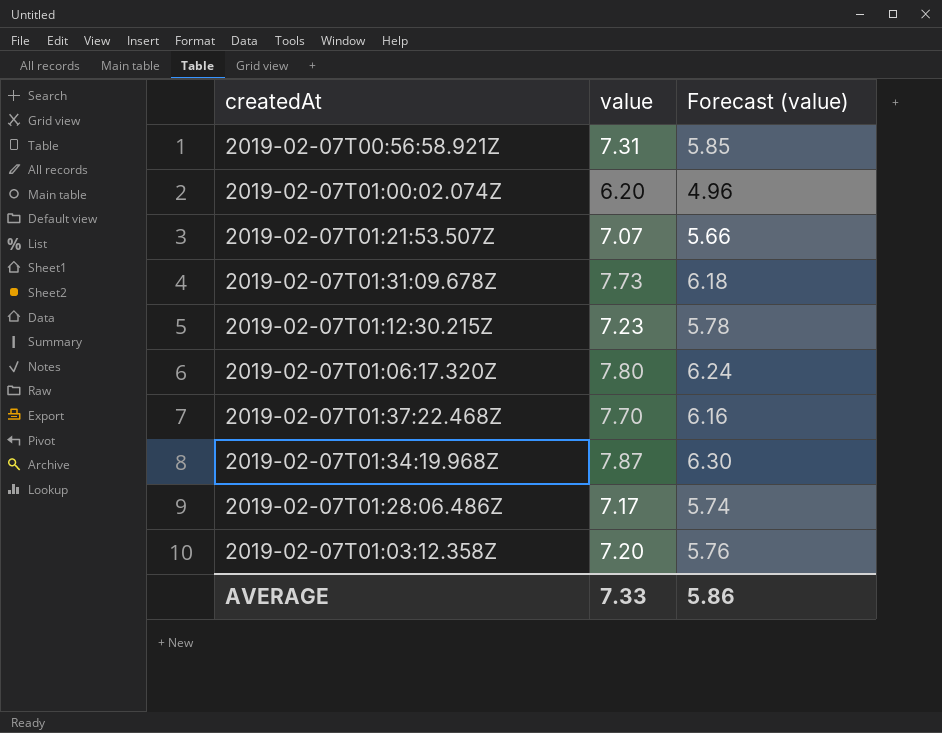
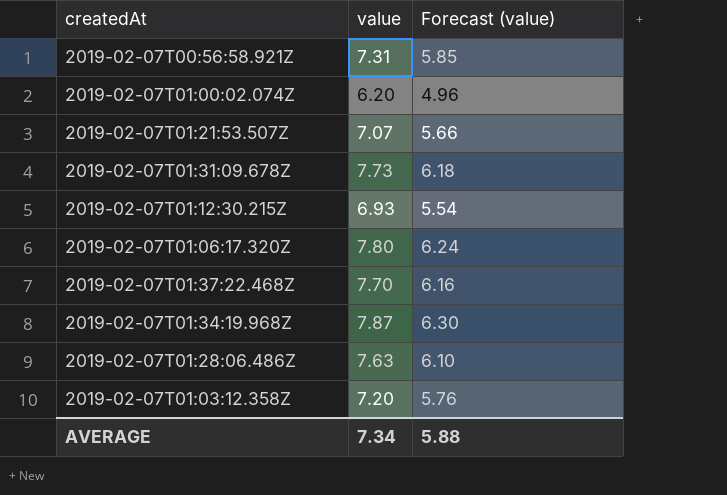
2019-02-07T01:12:30.215Z | value: 7.23 -> 6.93
2019-02-07T01:12:30.215Z | Forecast (value): 5.78 -> 5.54
2019-02-07T01:28:06.486Z | value: 7.17 -> 7.63
2019-02-07T01:28:06.486Z | Forecast (value): 5.74 -> 6.10
AVERAGE | value: 7.33 -> 7.34
AVERAGE | Forecast (value): 5.86 -> 5.88

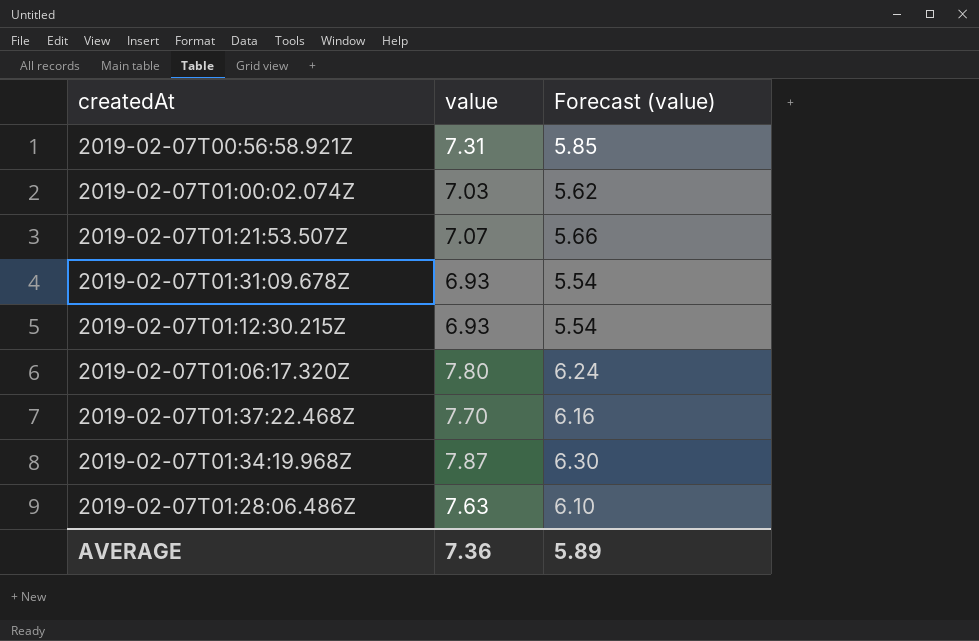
row 2019-02-07T01:03:12.358Z: 7.20 | 5.76 -> none
2019-02-07T01:00:02.074Z | value: 6.20 -> 7.03
2019-02-07T01:00:02.074Z | Forecast (value): 4.96 -> 5.62
2019-02-07T01:31:09.678Z | value: 7.73 -> 6.93
2019-02-07T01:31:09.678Z | Forecast (value): 6.18 -> 5.54
AVERAGE | value: 7.34 -> 7.36
AVERAGE | Forecast (value): 5.88 -> 5.89

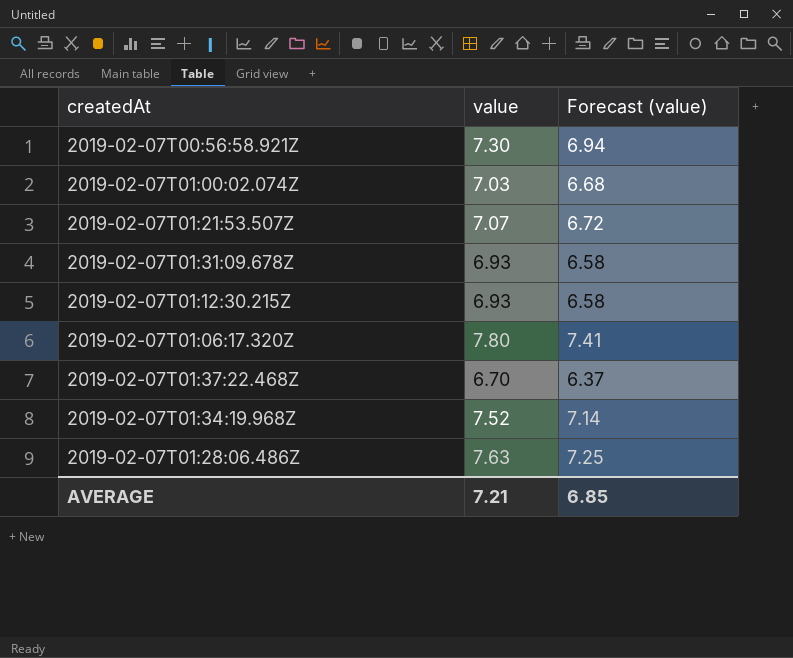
column Forecast (value) | formula: [value] * 0.8 -> [value] * 0.95
2019-02-07T00:56:58.921Z | value: 7.31 -> 7.30
2019-02-07T01:37:22.468Z | value: 7.70 -> 6.70
2019-02-07T01:34:19.968Z | value: 7.87 -> 7.52
AVERAGE | value: 7.36 -> 7.21
AVERAGE | Forecast (value): 5.89 -> 6.85

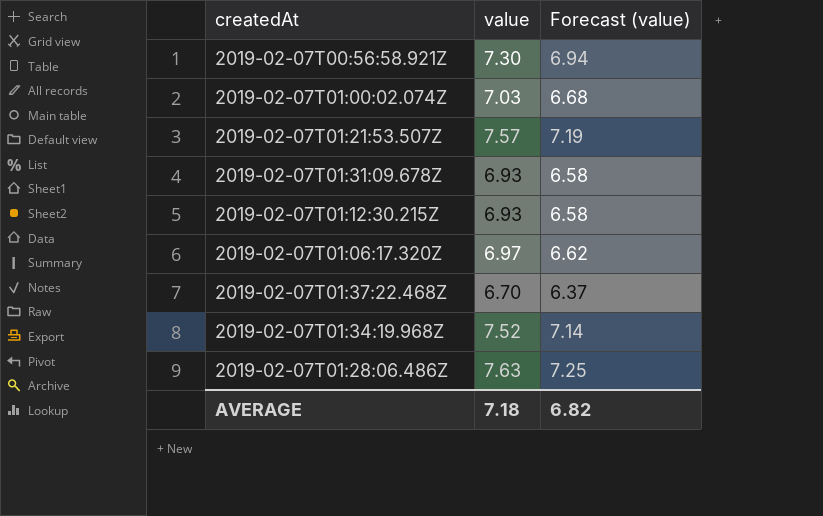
2019-02-07T01:21:53.507Z | value: 7.07 -> 7.57
2019-02-07T01:21:53.507Z | Forecast (value): 6.72 -> 7.19
2019-02-07T01:06:17.320Z | value: 7.80 -> 6.97
2019-02-07T01:06:17.320Z | Forecast (value): 7.41 -> 6.62
AVERAGE | value: 7.21 -> 7.18
AVERAGE | Forecast (value): 6.85 -> 6.82

